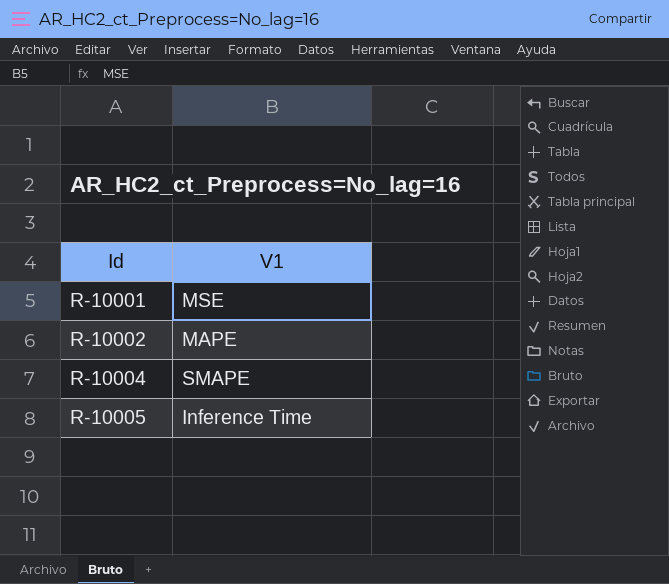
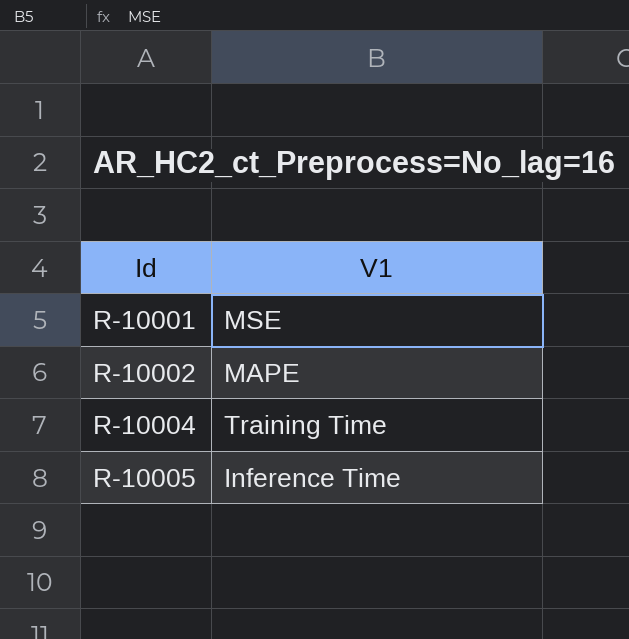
R-10004 | V1: SMAPE -> Training Time

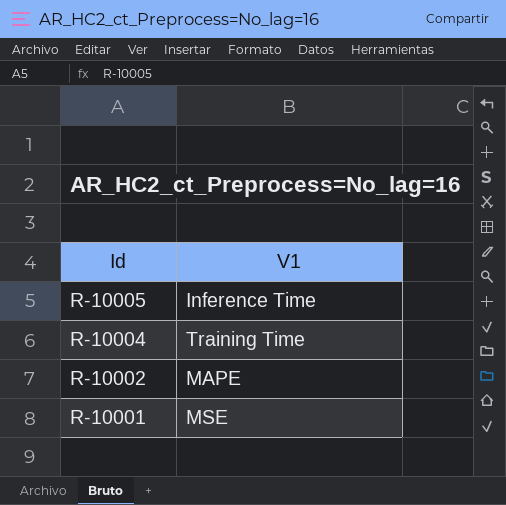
row order: Id ascending -> Id descending

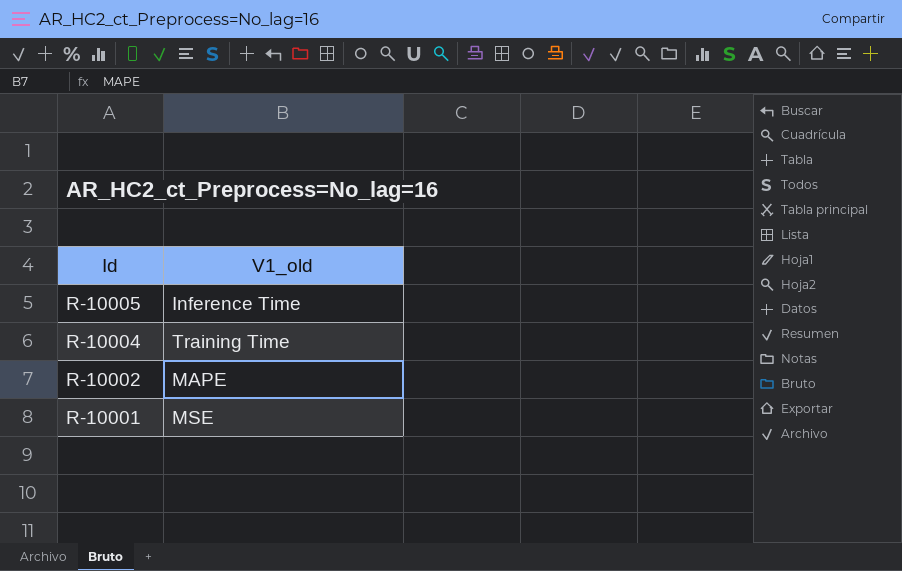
column name: V1 -> V1_old

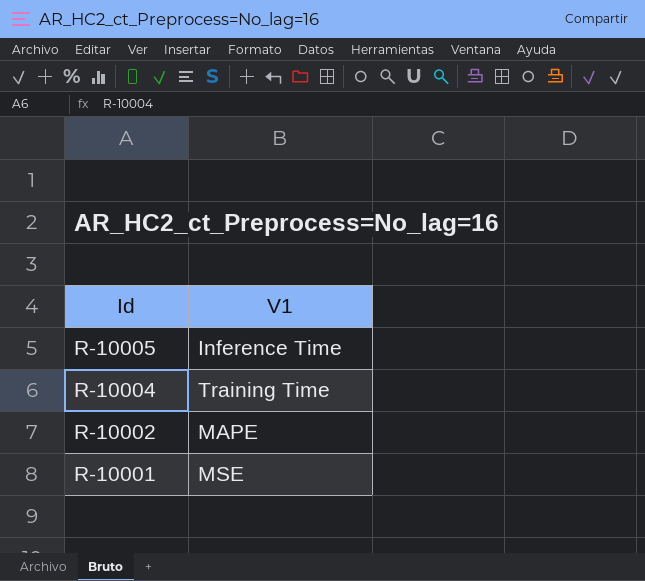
column name: V1_old -> V1

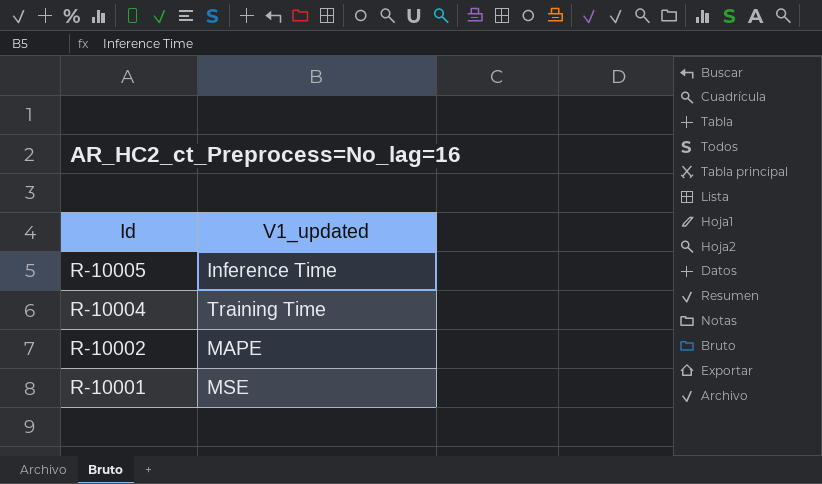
column name: V1 -> V1_updated

